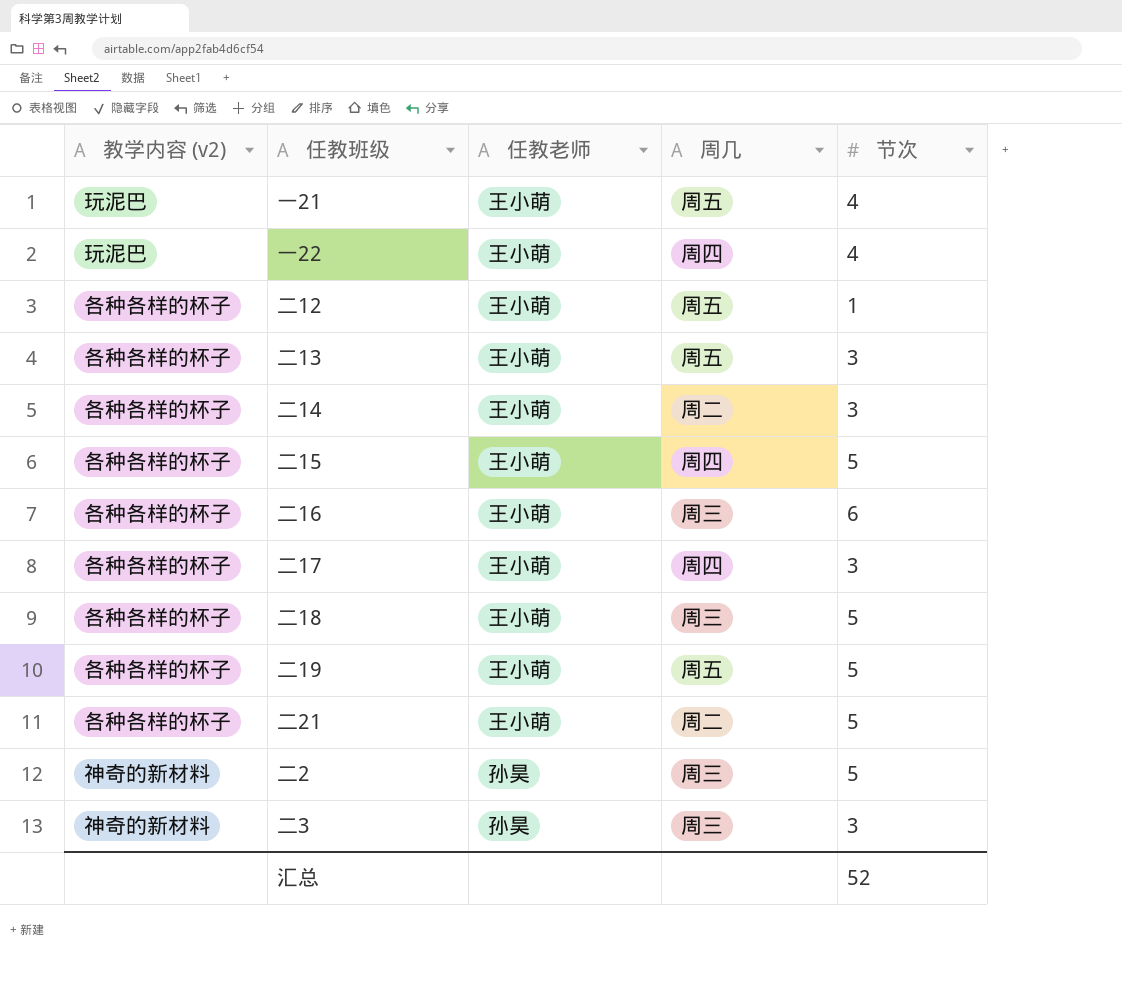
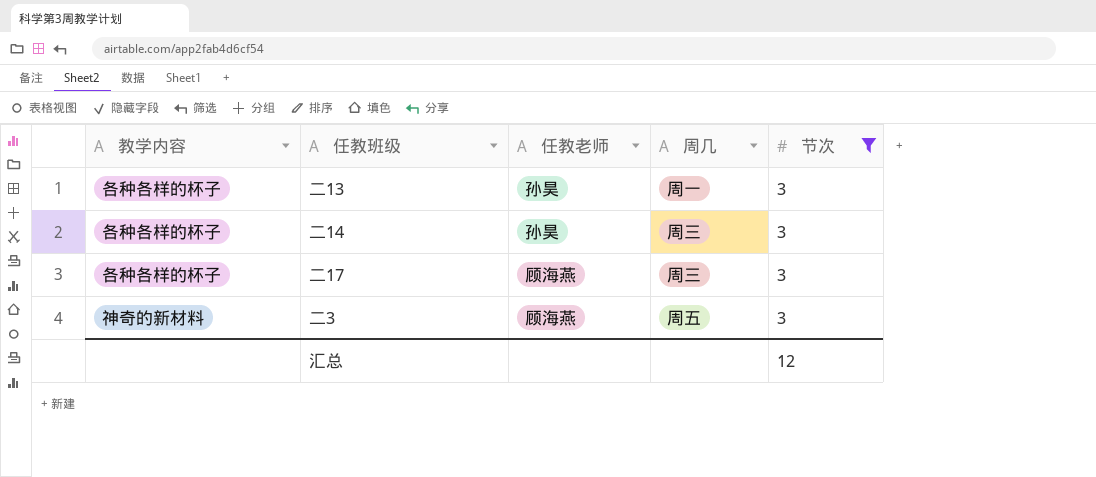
filter: none -> 节次 = 3
column name: 教学内容 (v2) -> 教学内容
二13 | 任教老师: 王小萌 -> 孙昊
二13 | 周几: 周五 -> 周一
二14 | 任教老师: 王小萌 -> 孙昊
二14 | 周几: 周二 -> 周三
二17 | 任教老师: 王小萌 -> 顾海燕
二17 | 周几: 周四 -> 周三
二3 | 任教老师: 孙昊 -> 顾海燕
二3 | 周几: 周三 -> 周五
汇总 | 节次: 52 -> 12

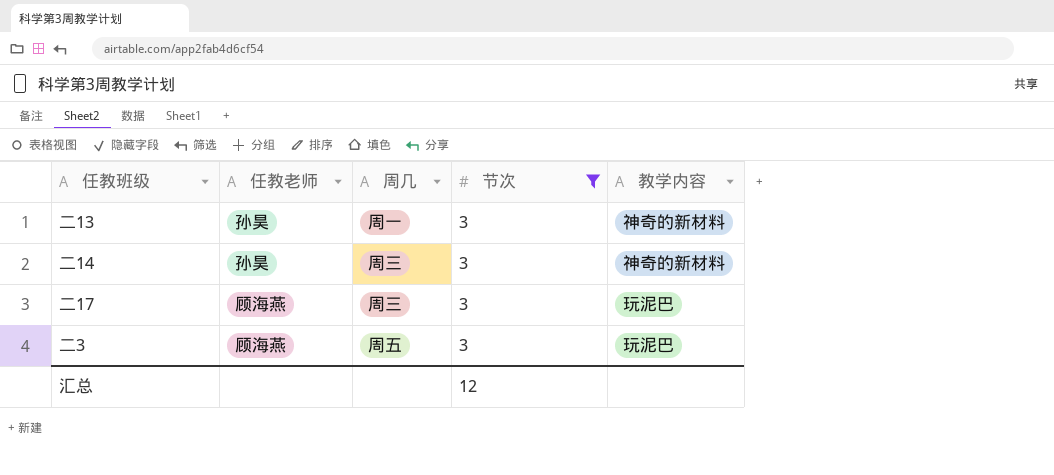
column 教学内容 | position: 1 -> 5
二13 | 教学内容: 各种各样的杯子 -> 神奇的新材料
二14 | 教学内容: 各种各样的杯子 -> 神奇的新材料
二17 | 教学内容: 各种各样的杯子 -> 玩泥巴
二3 | 教学内容: 神奇的新材料 -> 玩泥巴

